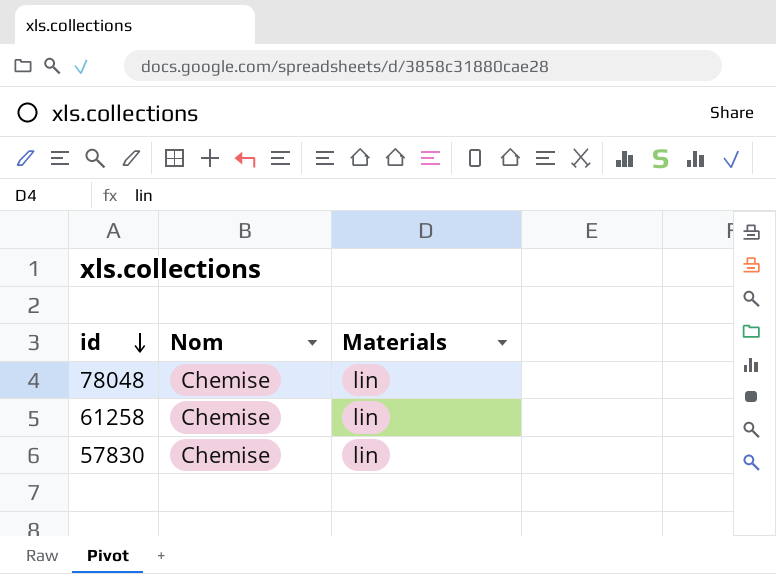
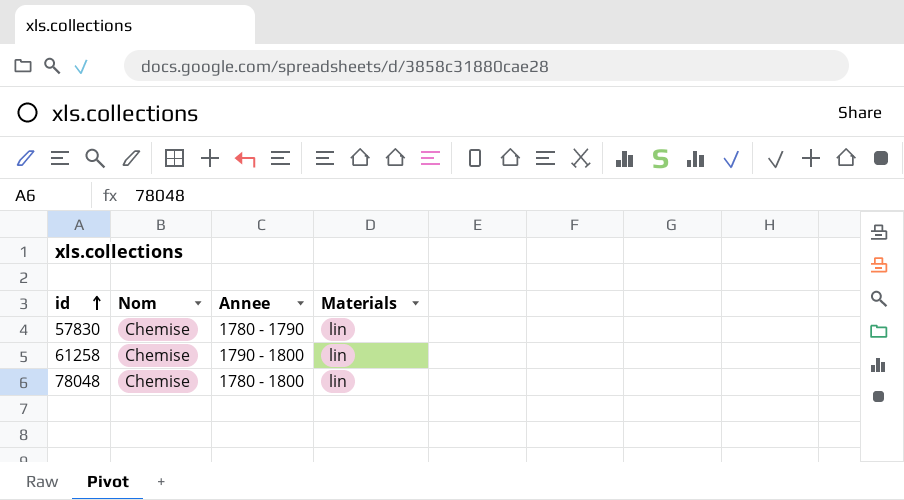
row order: id descending -> id ascending
column Annee | position: none -> 3

